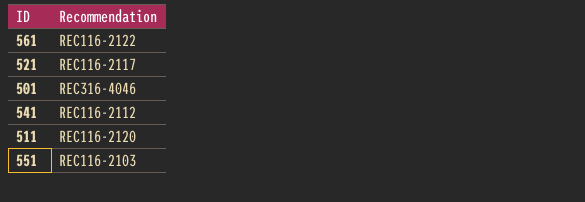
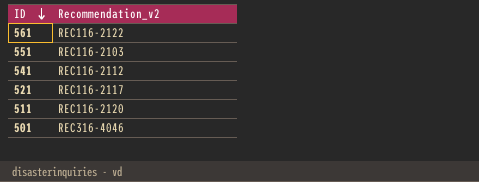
row order: none -> ID descending
column name: Recommendation -> Recommendation_v2

